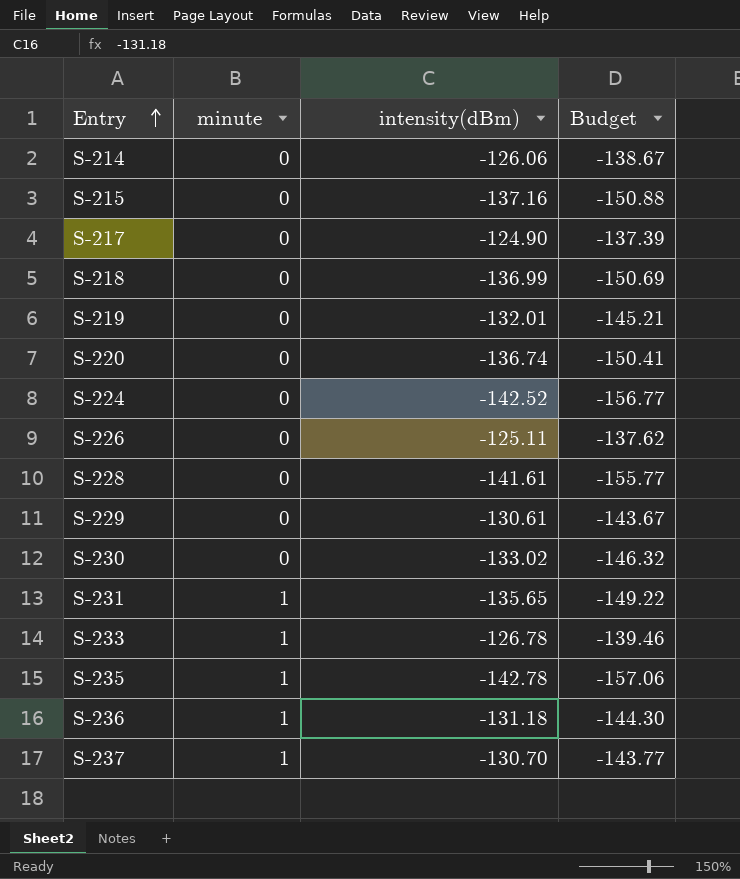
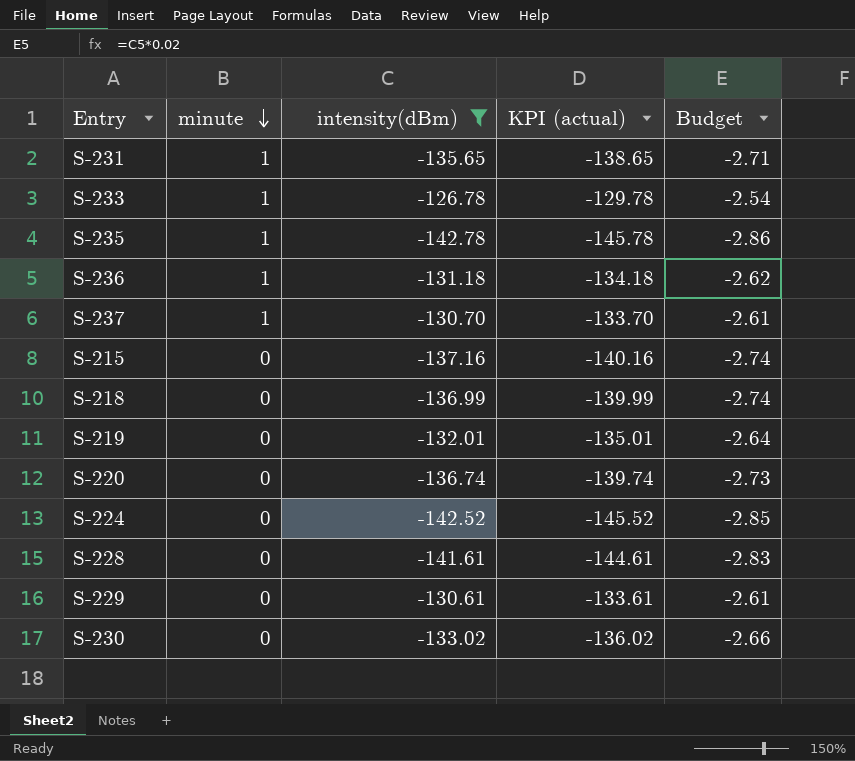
filter: none -> intensity(dBm) <= -126.78
row order: Entry ascending -> minute descending
column KPI (actual) | formula: none -> [intensity(dBm)] - 3
column Budget | formula: [intensity(dBm)] * 1.1 -> [intensity(dBm)] * 0.02

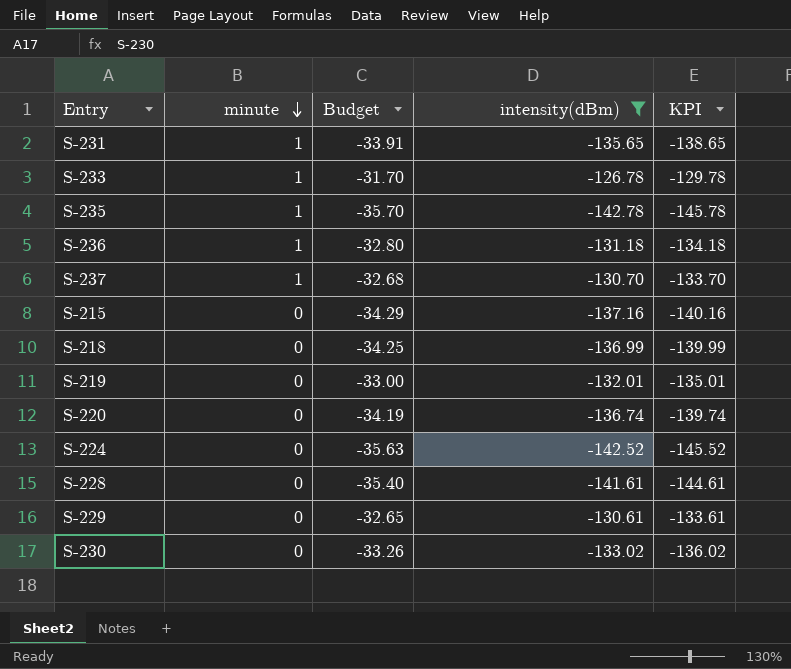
column Budget | formula: [intensity(dBm)] * 0.02 -> [intensity(dBm)] * 0.25
column Budget | position: 5 -> 3
column name: KPI (actual) -> KPI

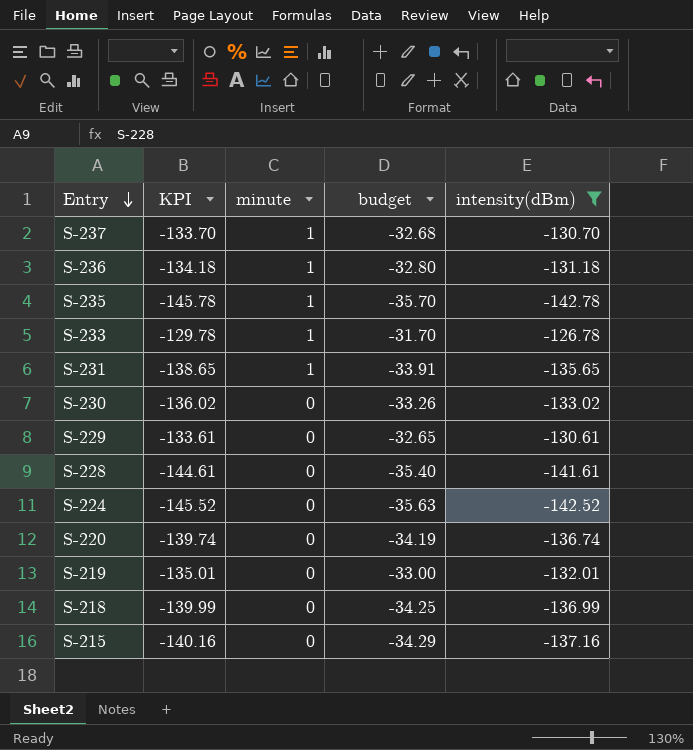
row order: minute descending -> Entry descending
column KPI | position: 5 -> 2
column name: Budget -> budget

